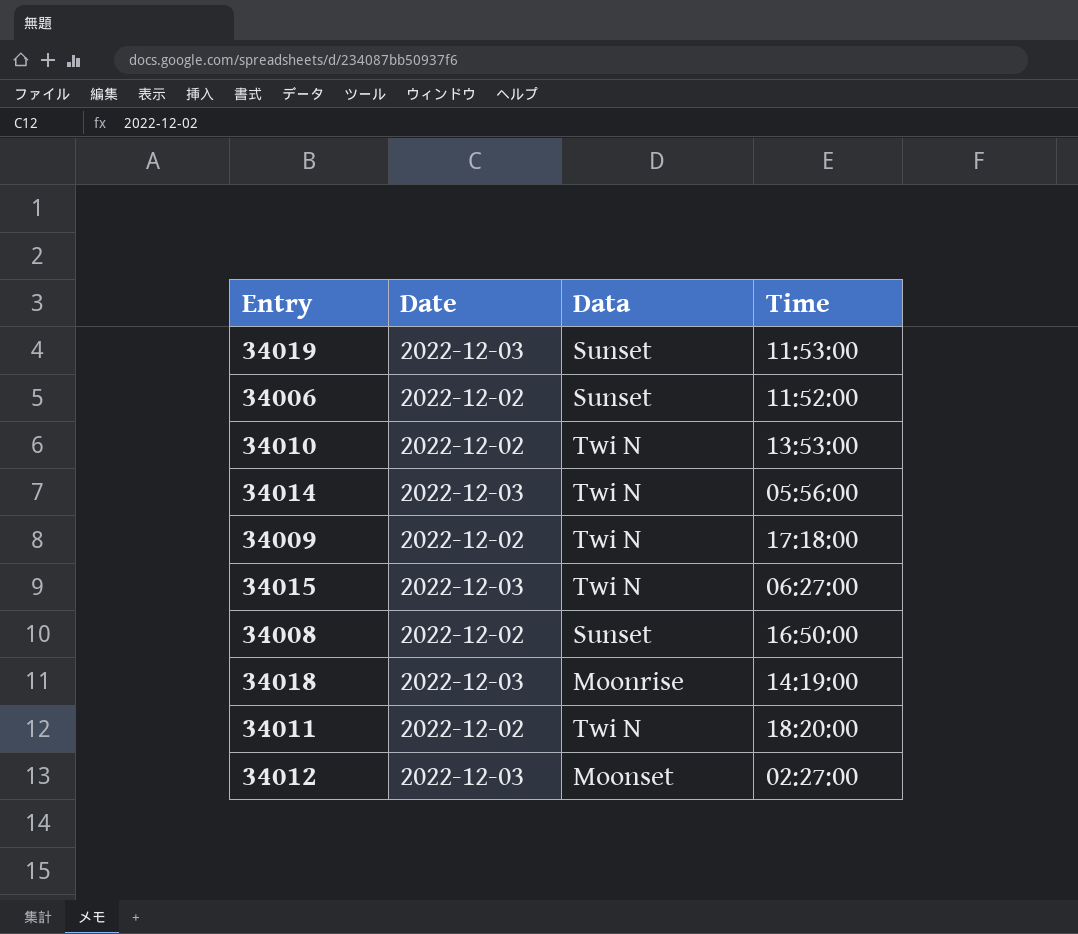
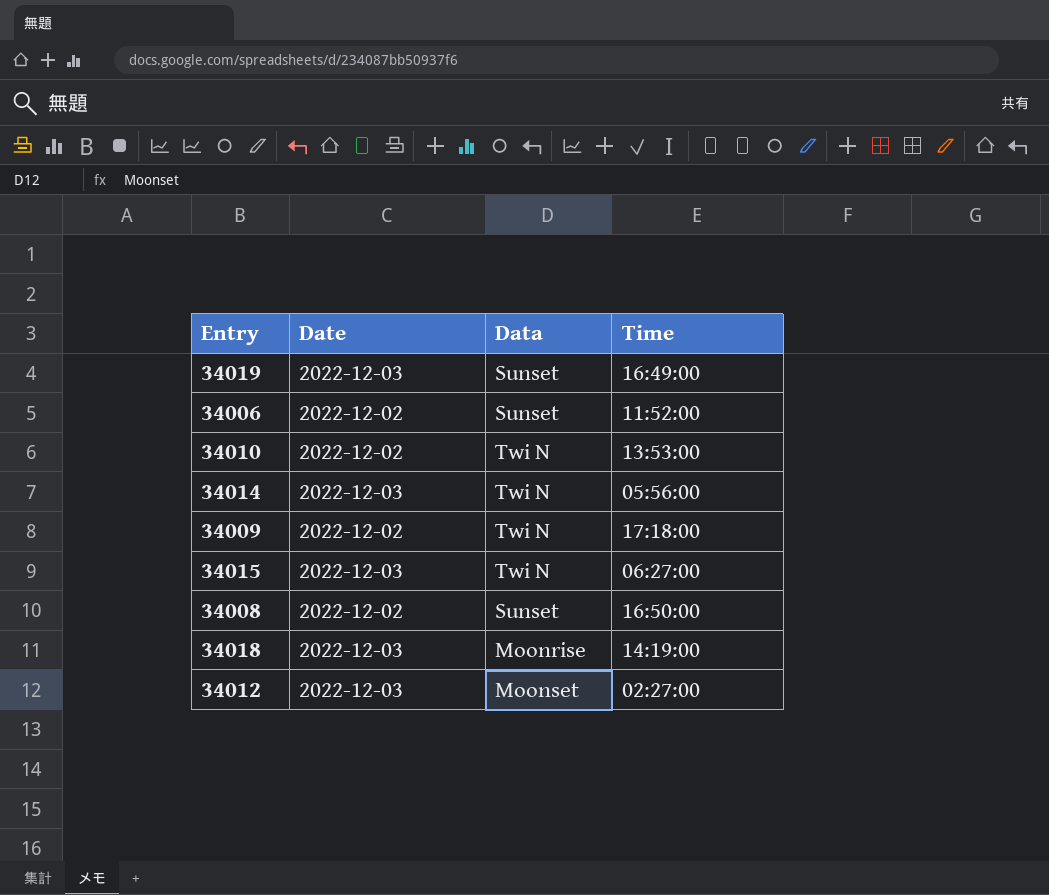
row 34011: 2022-12-02 | Twi N | 18:20:00 -> none
34019 | Time: 11:53:00 -> 16:49:00

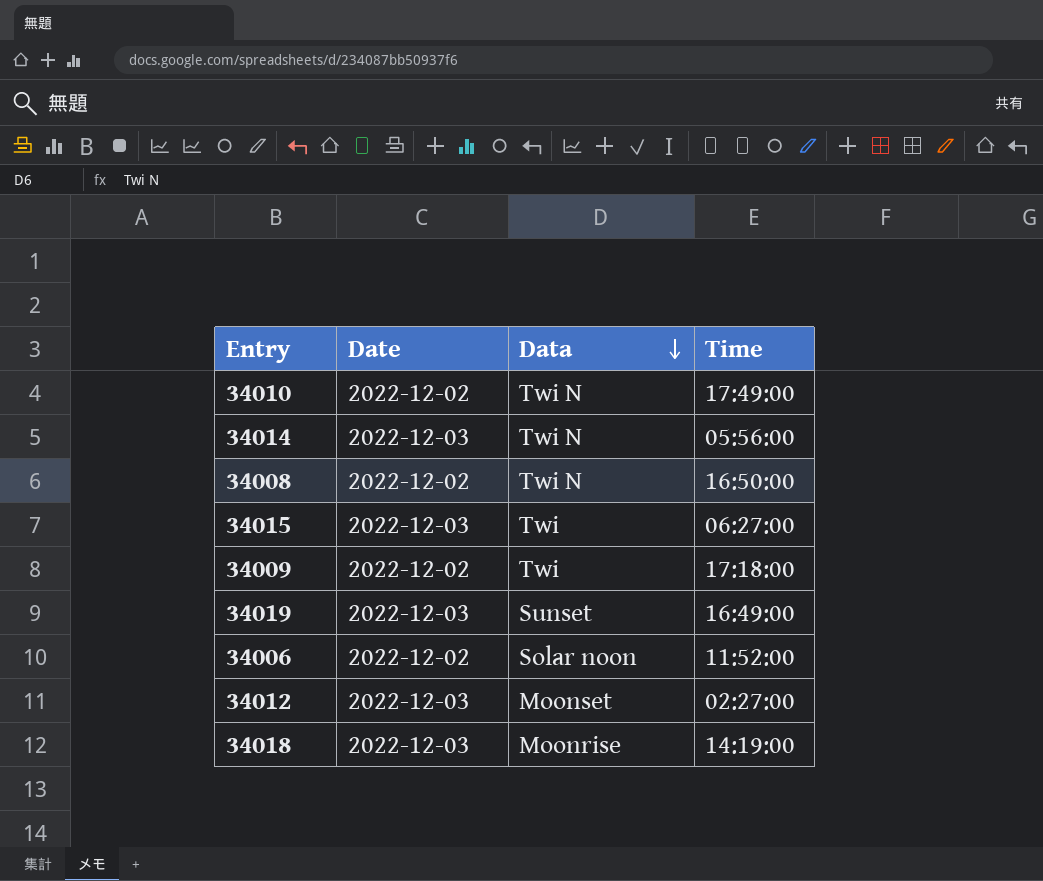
row order: none -> Data descending
34010 | Time: 13:53:00 -> 17:49:00
34008 | Data: Sunset -> Twi N
34015 | Data: Twi N -> Twi
34009 | Data: Twi N -> Twi
34006 | Data: Sunset -> Solar noon

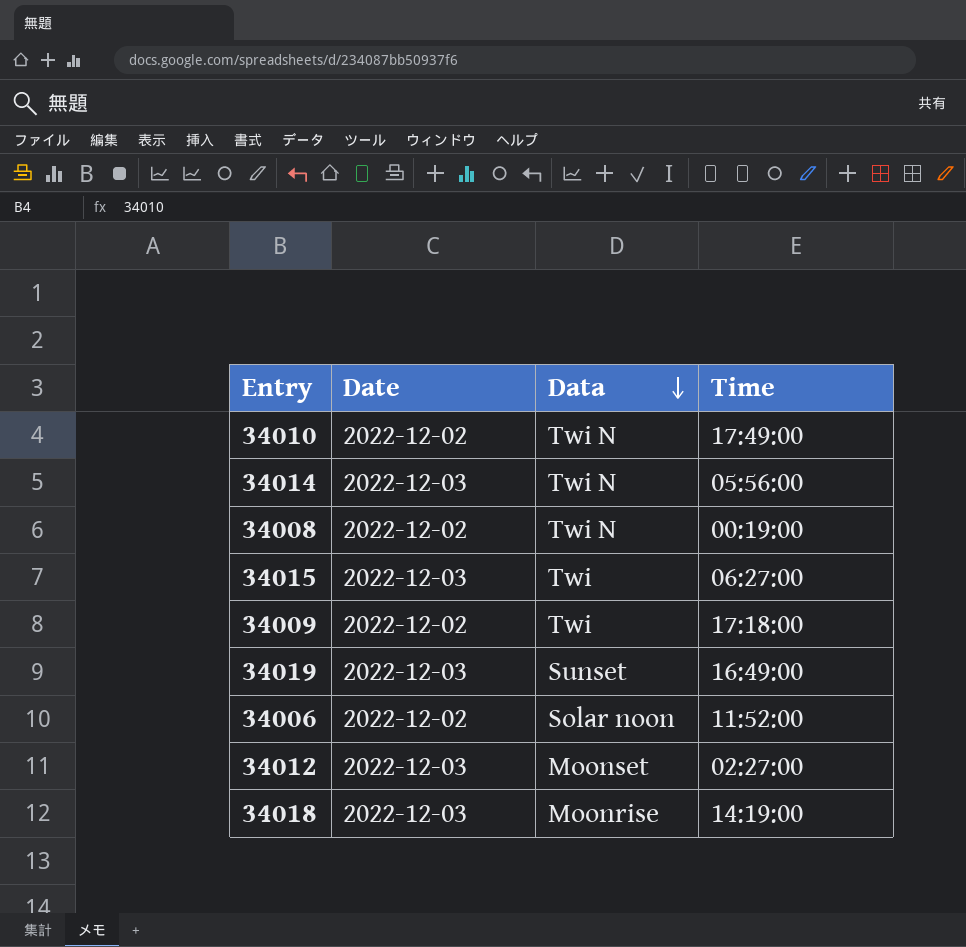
34008 | Time: 16:50:00 -> 00:19:00

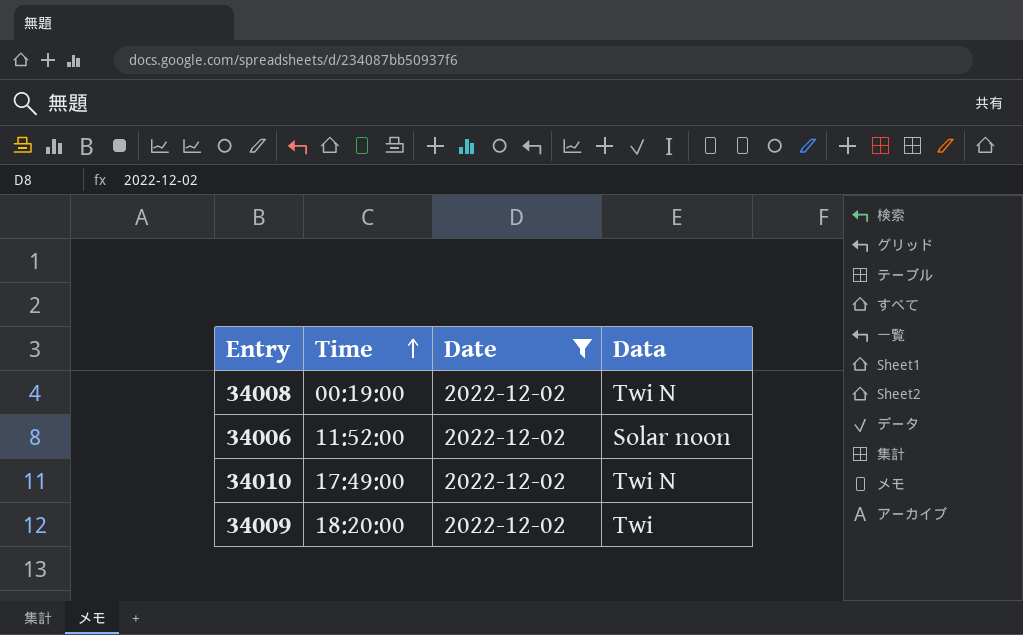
filter: none -> Date = 2022-12-02
row order: Data descending -> Time ascending
column Time | position: 4 -> 2
34009 | Time: 17:18:00 -> 18:20:00

